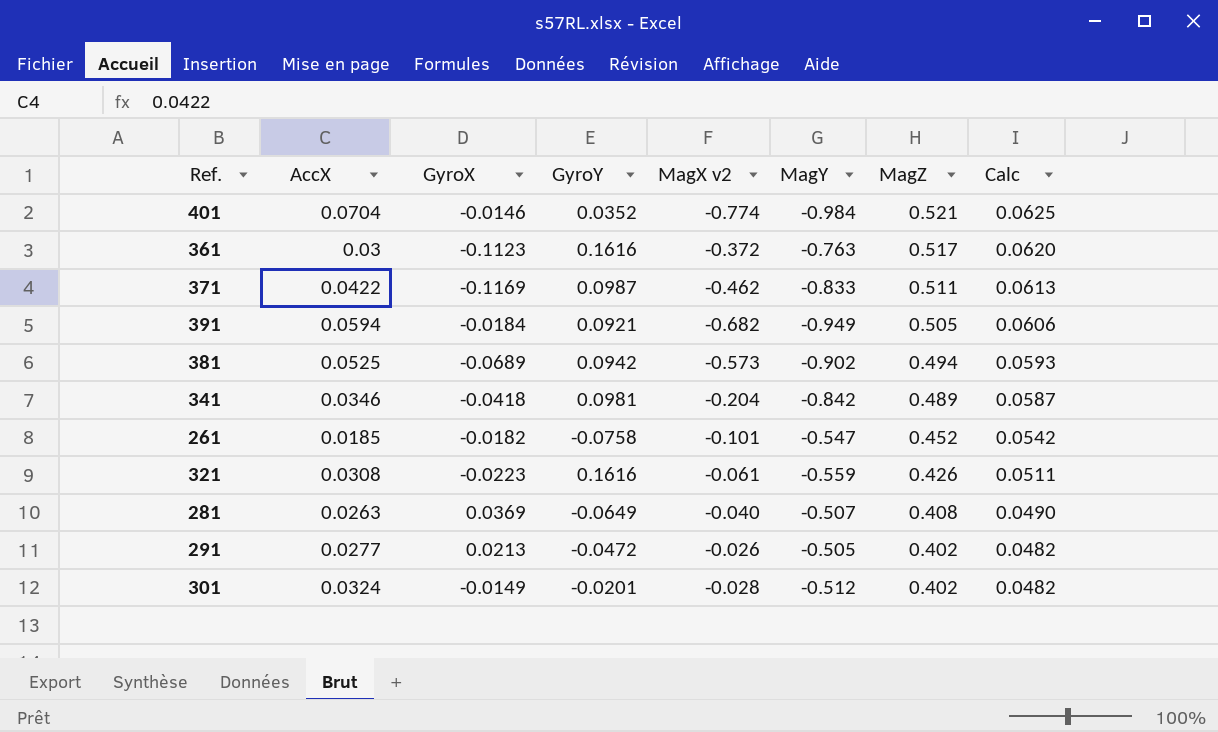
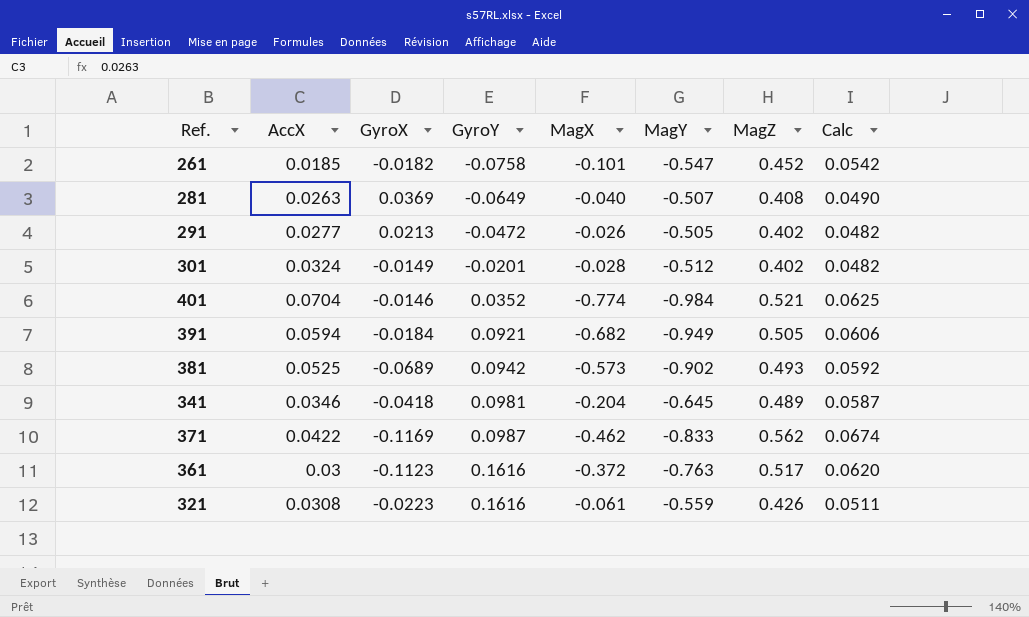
row order: MagZ descending -> GyroY ascending
column name: MagX v2 -> MagX
381 | MagZ: 0.494 -> 0.493
381 | Calc: 0.0593 -> 0.0592
341 | MagY: -0.842 -> -0.645
371 | MagZ: 0.511 -> 0.562
371 | Calc: 0.0613 -> 0.0674

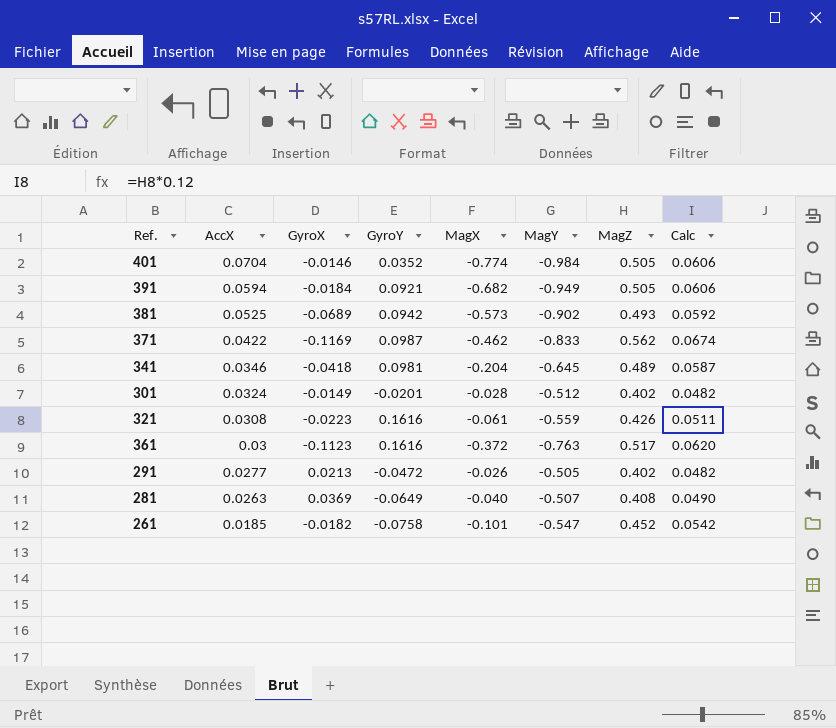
row order: GyroY ascending -> AccX descending
401 | MagZ: 0.521 -> 0.505
401 | Calc: 0.0625 -> 0.0606

